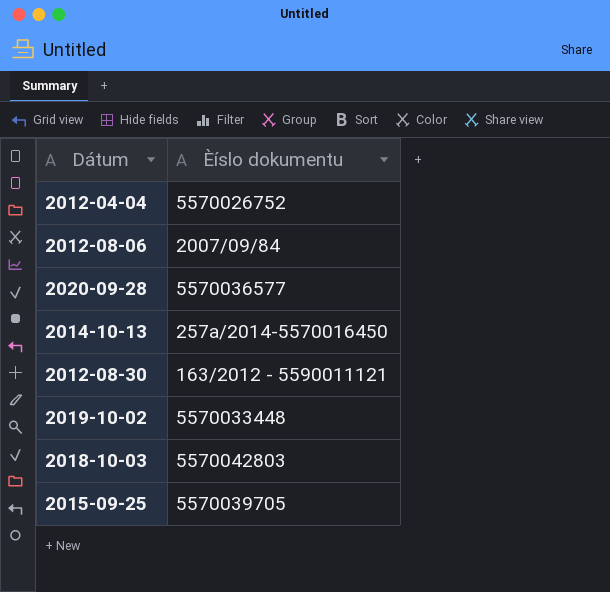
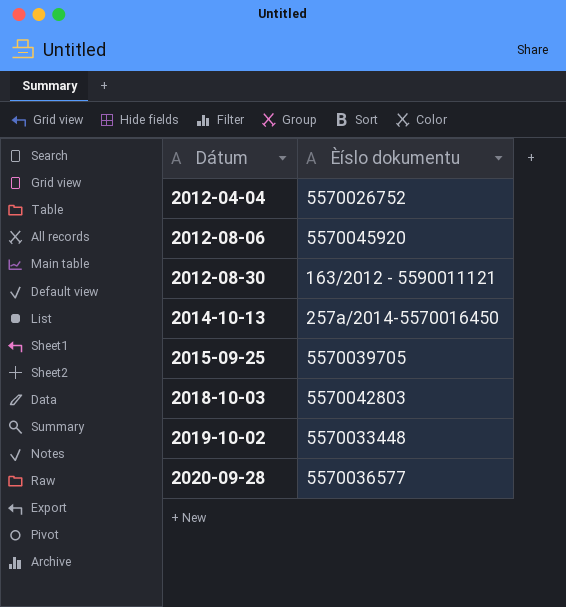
row order: none -> Dátum ascending
2012-08-06 | Èíslo dokumentu: 2007/09/84 -> 5570045920

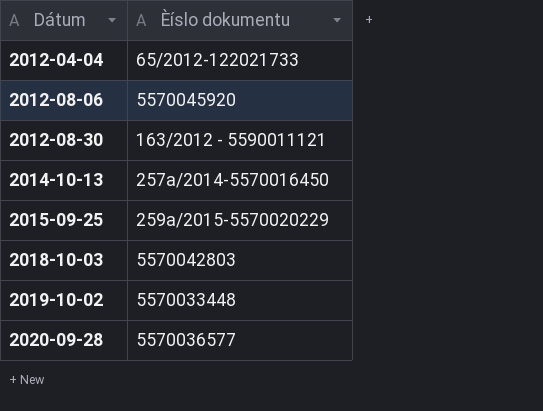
2012-04-04 | Èíslo dokumentu: 5570026752 -> 65/2012-122021733
2015-09-25 | Èíslo dokumentu: 5570039705 -> 259a/2015-5570020229

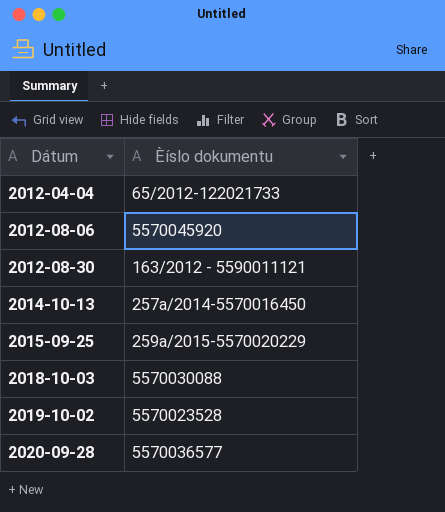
2018-10-03 | Èíslo dokumentu: 5570042803 -> 5570030088
2019-10-02 | Èíslo dokumentu: 5570033448 -> 5570023528

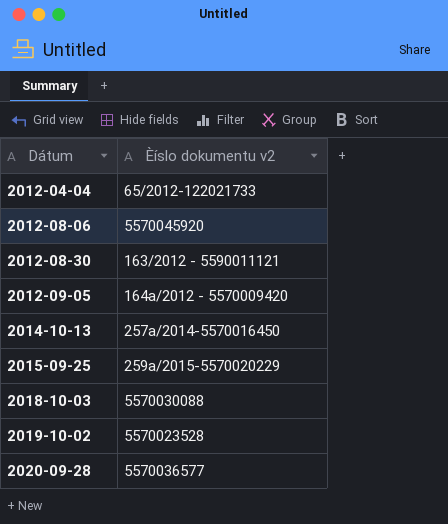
column name: Èíslo dokumentu -> Èíslo dokumentu v2
row 2012-09-05: none -> 164a/2012 - 5570009420

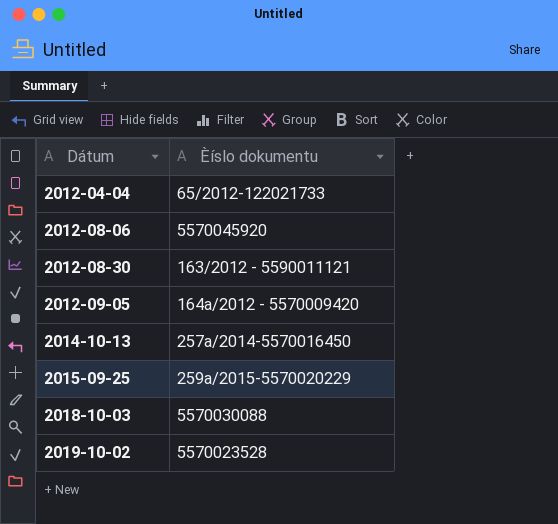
column name: Èíslo dokumentu v2 -> Èíslo dokumentu
row 2020-09-28: 5570036577 -> none

